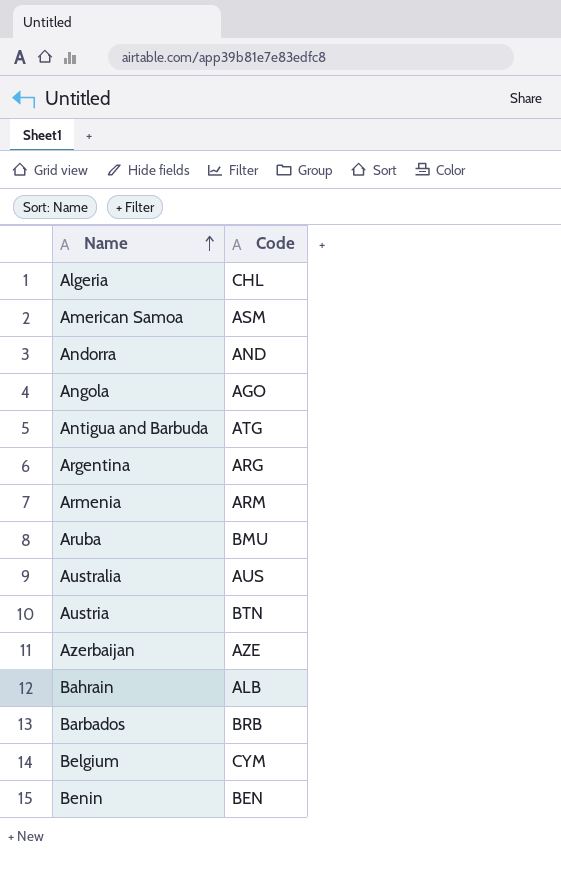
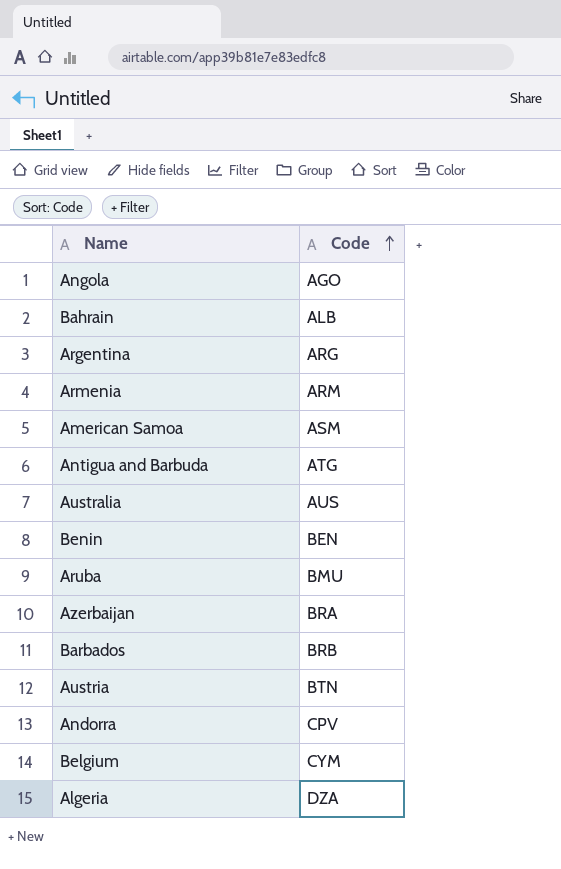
row order: Name ascending -> Code ascending
Azerbaijan | Code: AZE -> BRA
Andorra | Code: AND -> CPV
Algeria | Code: CHL -> DZA

